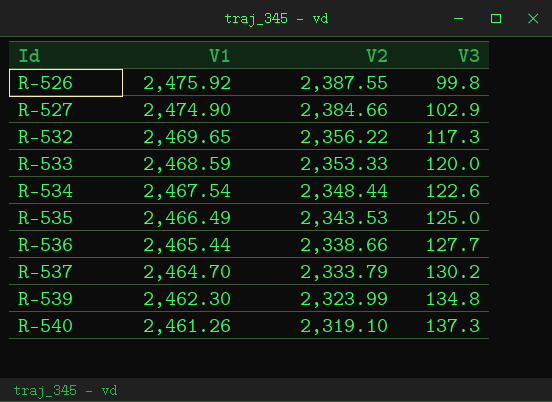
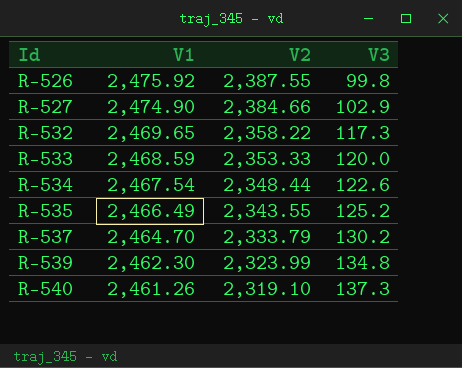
row R-536: 2,465.44 | 2,338.66 | 127.7 -> none
R-532 | V2: 2,356.22 -> 2,358.22
R-535 | V2: 2,343.53 -> 2,343.55
R-535 | V3: 125.0 -> 125.2

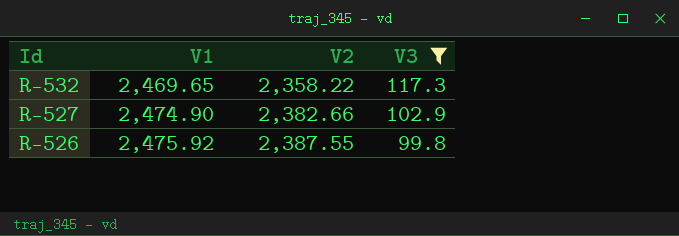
filter: none -> V3 <= 117.3
row order: Id ascending -> Id descending
R-527 | V2: 2,384.66 -> 2,382.66

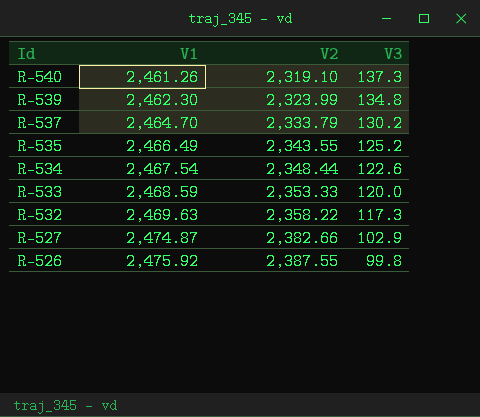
filter: V3 <= 117.3 -> none
R-532 | V1: 2,469.65 -> 2,469.63
R-527 | V1: 2,474.90 -> 2,474.87

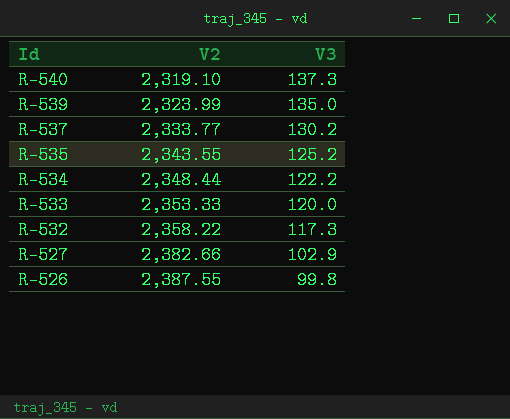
column V1 | position: 2 -> none
R-539 | V3: 134.8 -> 135.0
R-537 | V2: 2,333.79 -> 2,333.77
R-534 | V3: 122.6 -> 122.2

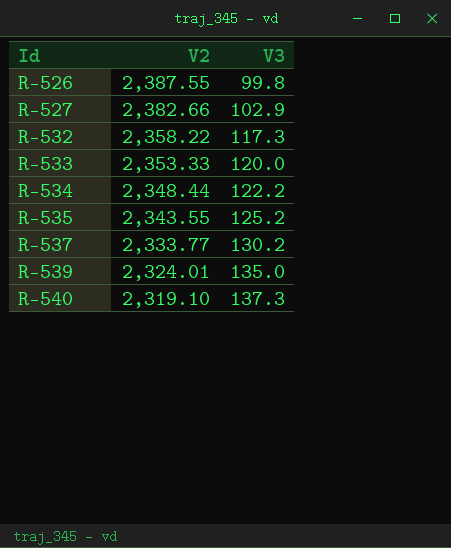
row order: Id descending -> Id ascending
R-539 | V2: 2,323.99 -> 2,324.01

